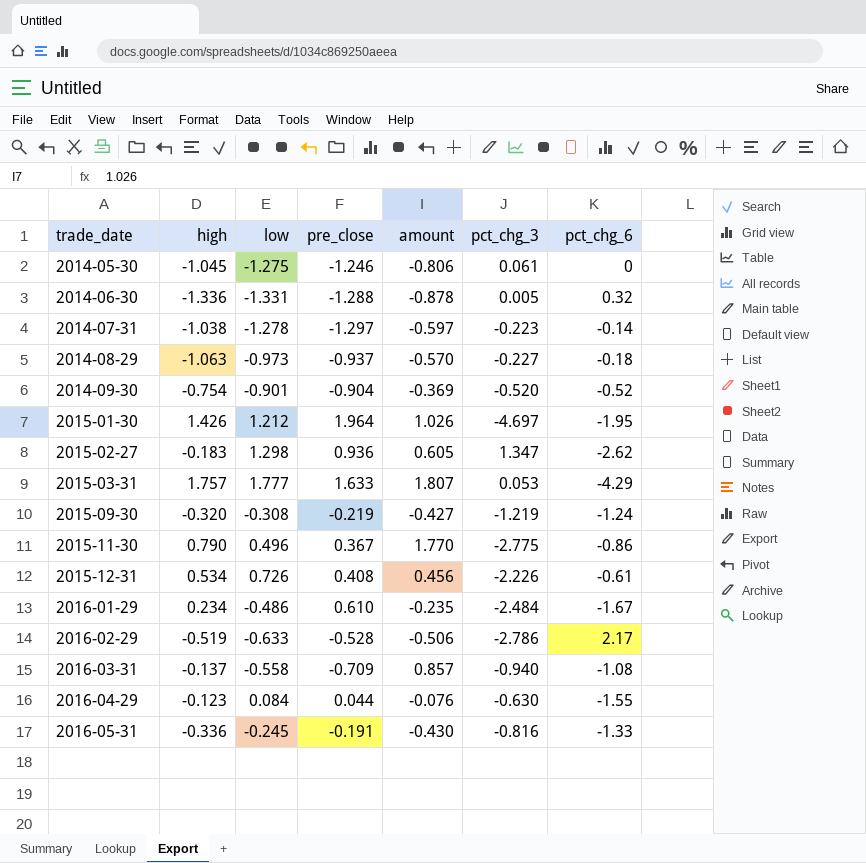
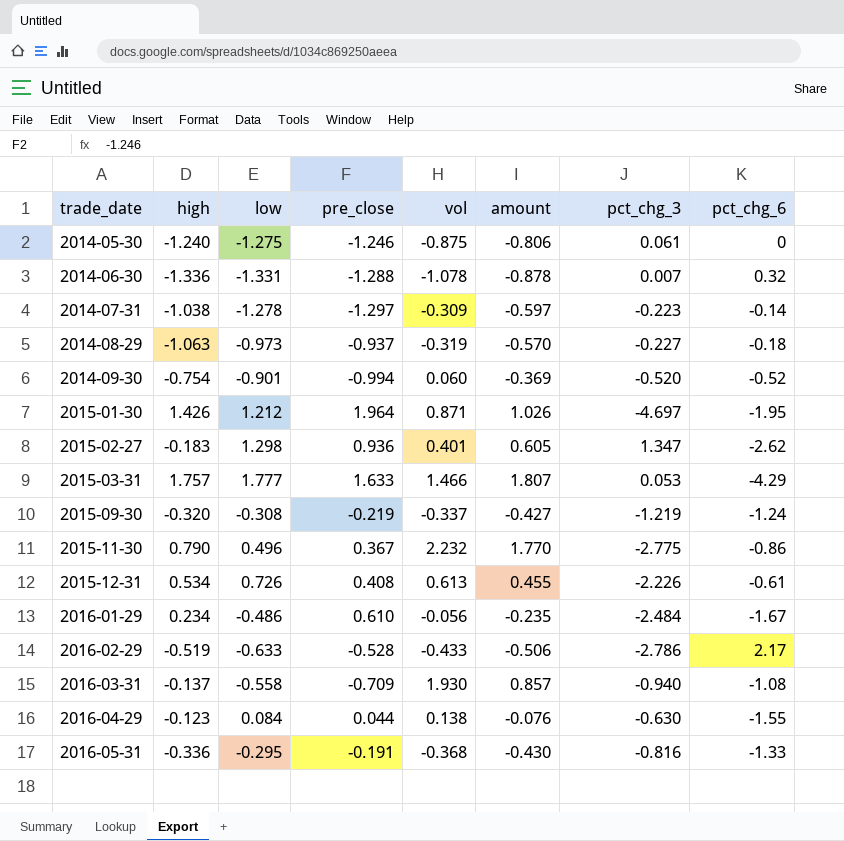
column vol | position: none -> 5
2014-05-30 | high: -1.045 -> -1.240
2014-06-30 | pct_chg_3: 0.005 -> 0.007
2014-09-30 | pre_close: -0.904 -> -0.994
2015-12-31 | amount: 0.456 -> 0.455
2016-05-31 | low: -0.245 -> -0.295

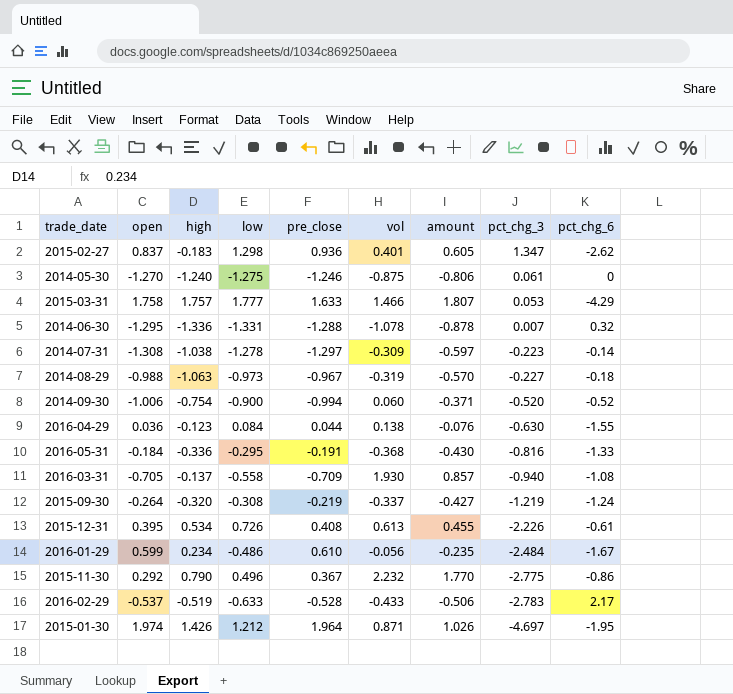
row order: trade_date ascending -> pct_chg_3 descending
column open | position: none -> 2
2014-08-29 | pre_close: -0.937 -> -0.967
2014-09-30 | low: -0.901 -> -0.900
2014-09-30 | amount: -0.369 -> -0.371
2016-02-29 | pct_chg_3: -2.786 -> -2.783

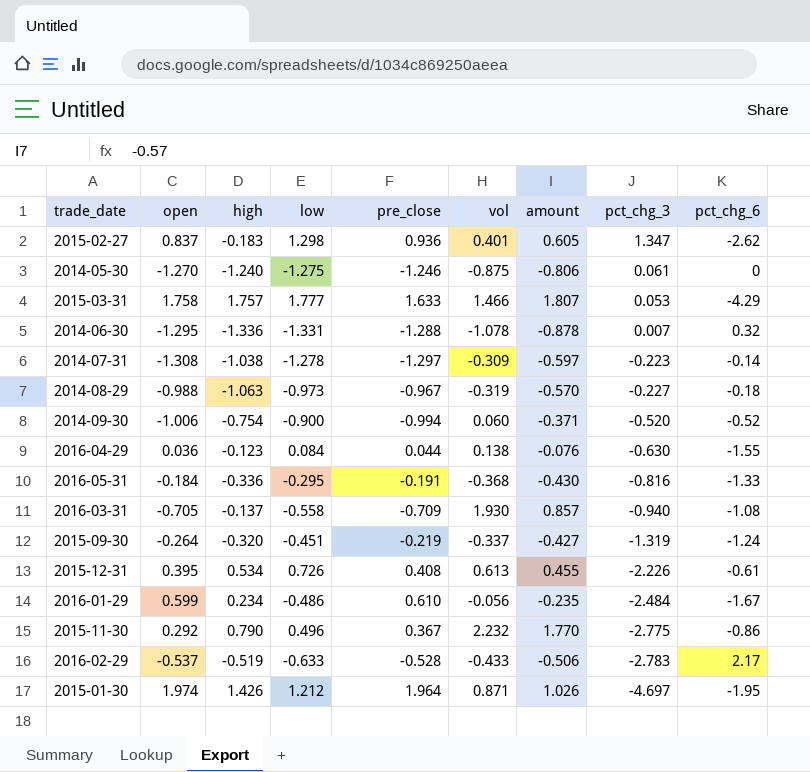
2015-09-30 | low: -0.308 -> -0.451
2015-09-30 | pct_chg_3: -1.219 -> -1.319

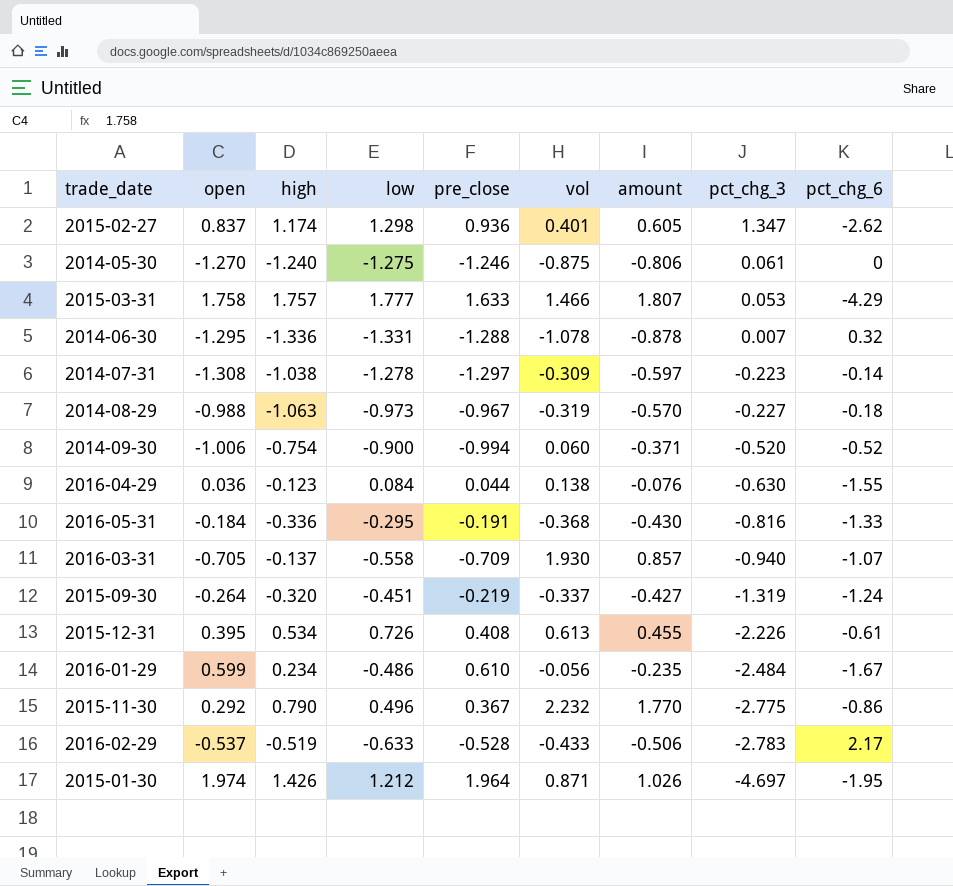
2015-02-27 | high: -0.183 -> 1.174
2016-03-31 | pct_chg_6: -1.08 -> -1.07

